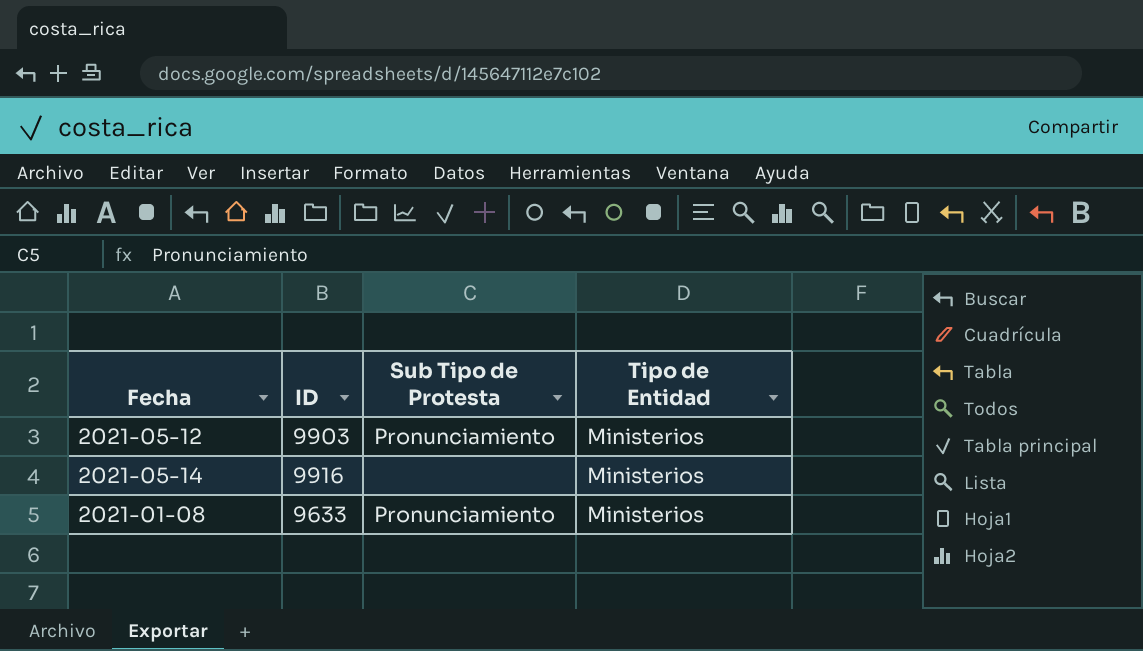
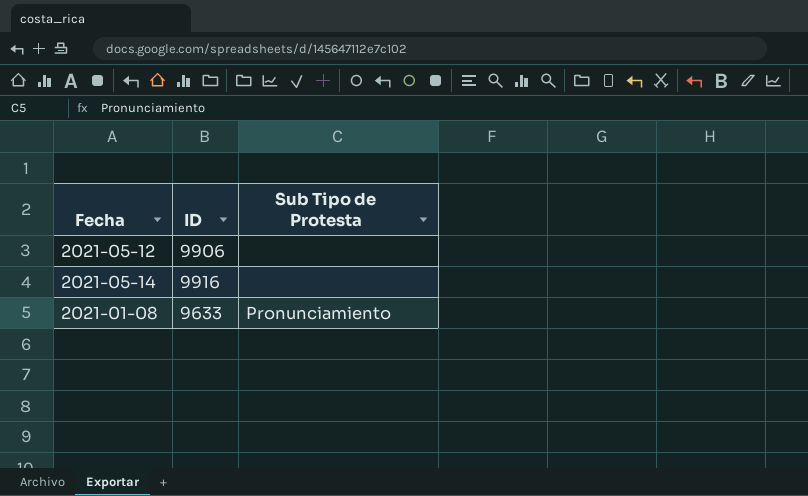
column Tipo de Entidad | position: 4 -> none
2021-05-12 | ID: 9903 -> 9906
2021-05-12 | Sub Tipo de Protesta: Pronunciamiento -> none

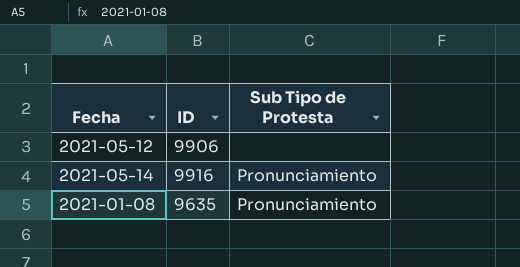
2021-05-14 | Sub Tipo de Protesta: none -> Pronunciamiento
2021-01-08 | ID: 9633 -> 9635

